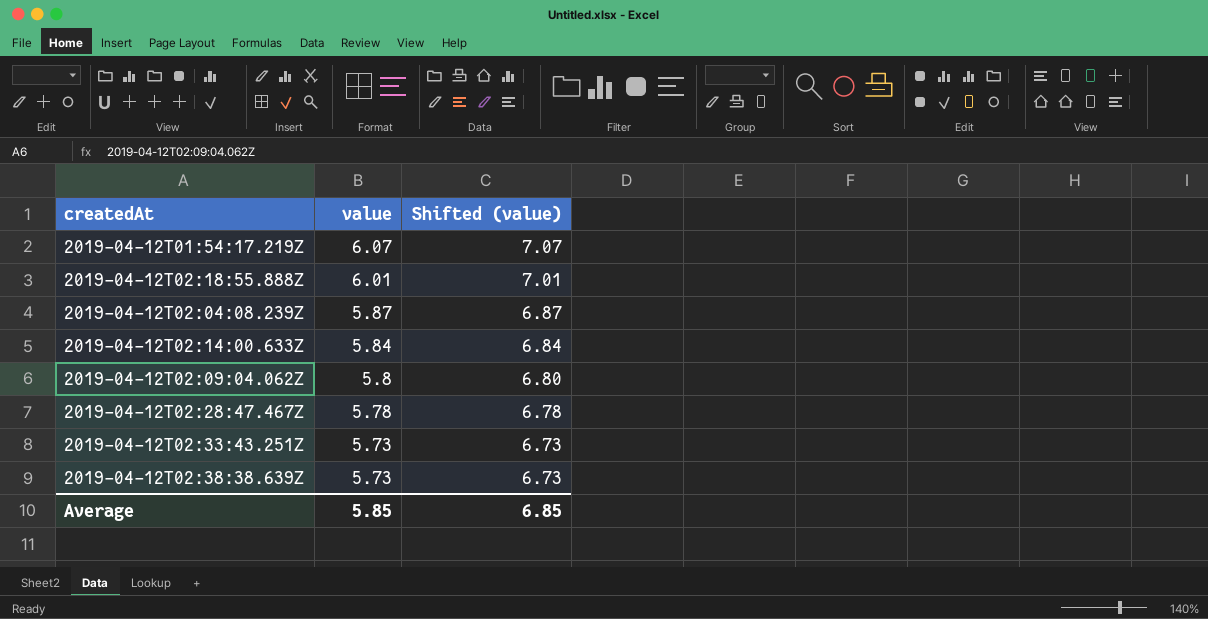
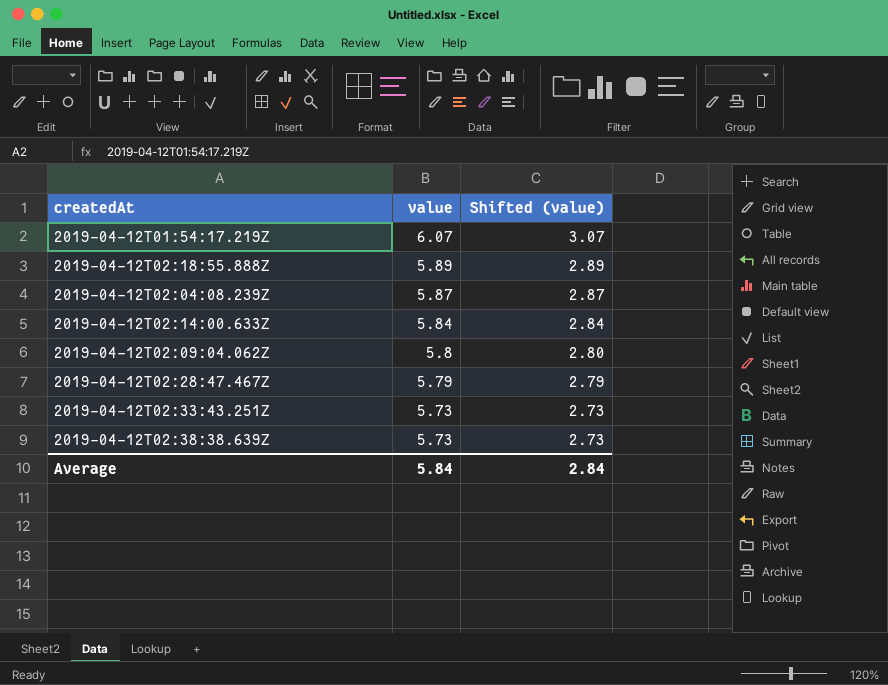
column Shifted (value) | formula: [value] + 1 -> [value] - 3
2019-04-12T02:18:55.888Z | value: 6.01 -> 5.89
2019-04-12T02:28:47.467Z | value: 5.78 -> 5.79
Average | value: 5.85 -> 5.84
Average | Shifted (value): 6.85 -> 2.84

